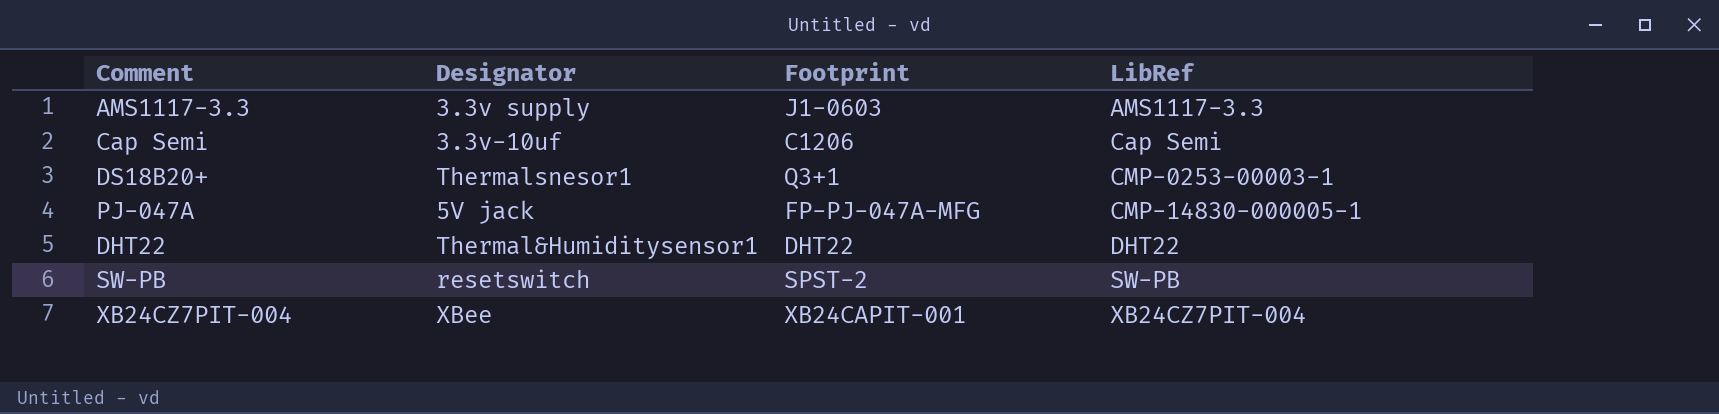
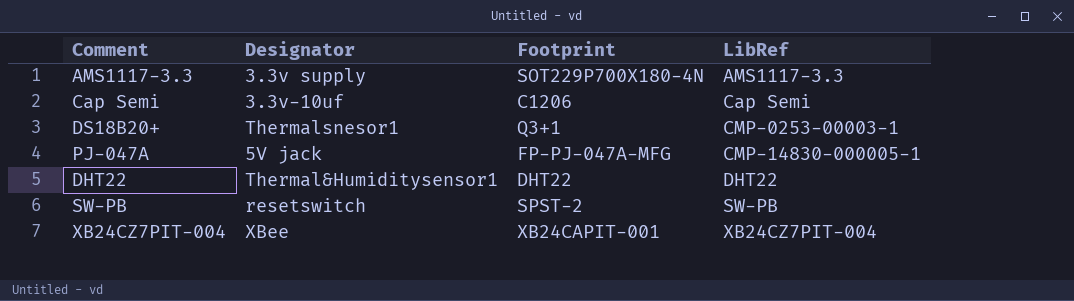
AMS1117-3.3 | Footprint: J1-0603 -> SOT229P700X180-4N

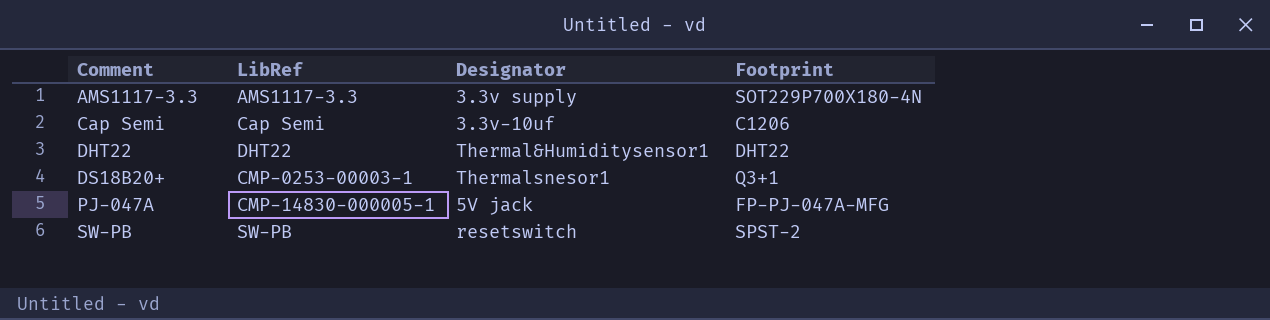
row order: LibRef ascending -> Comment ascending
column LibRef | position: 4 -> 2
row XB24CZ7PIT-004: XBee | XB24CAPIT-001 | XB24CZ7PIT-004 -> none

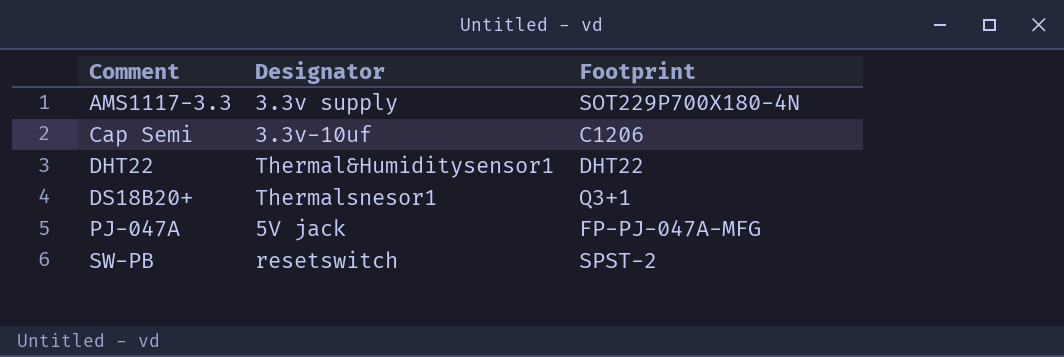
column LibRef | position: 2 -> none

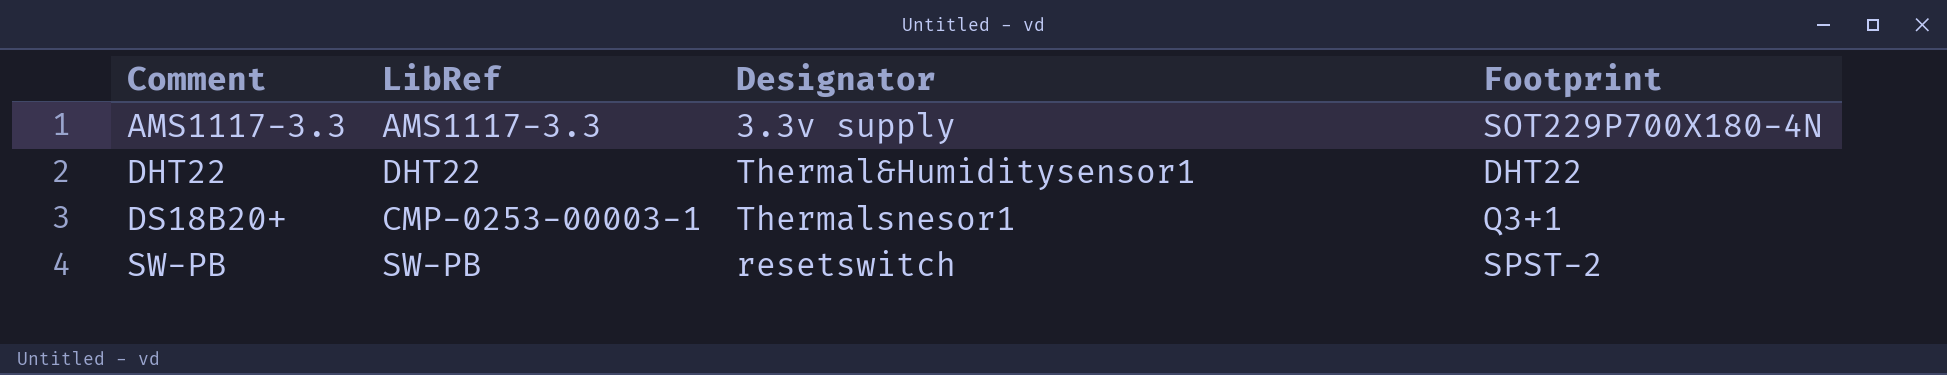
column LibRef | position: none -> 2
row Cap Semi: 3.3v-10uf | C1206 -> none
row PJ-047A: 5V jack | FP-PJ-047A-MFG -> none

